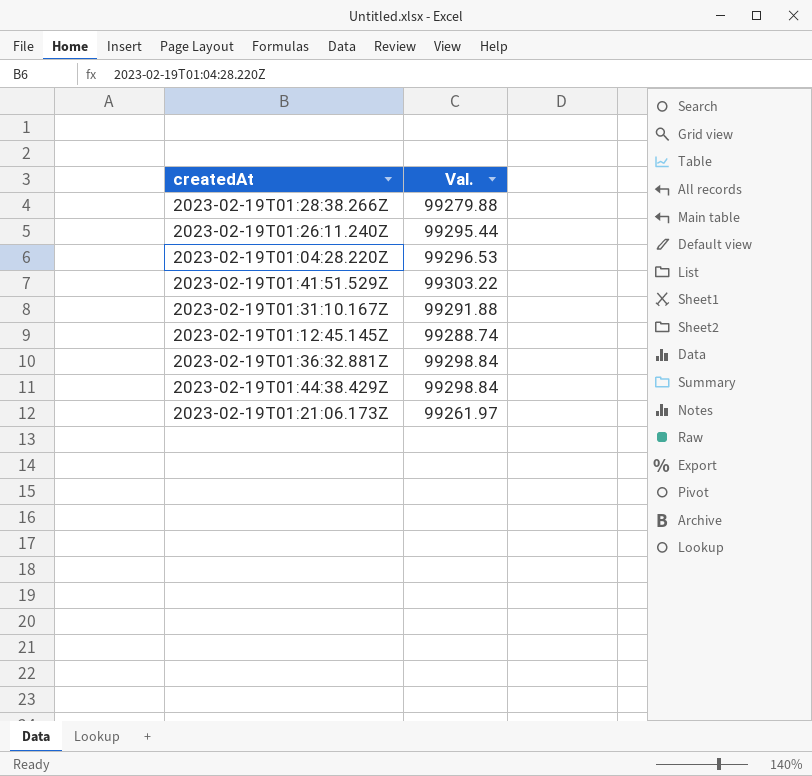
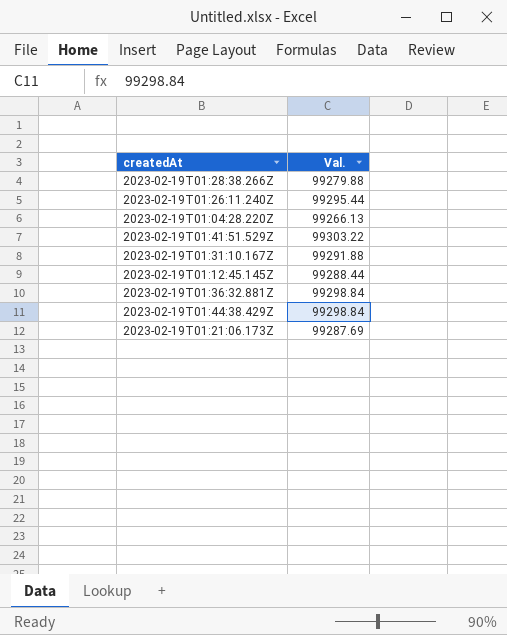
2023-02-19T01:04:28.220Z | Val.: 99296.53 -> 99266.13
2023-02-19T01:12:45.145Z | Val.: 99288.74 -> 99288.44
2023-02-19T01:21:06.173Z | Val.: 99261.97 -> 99287.69

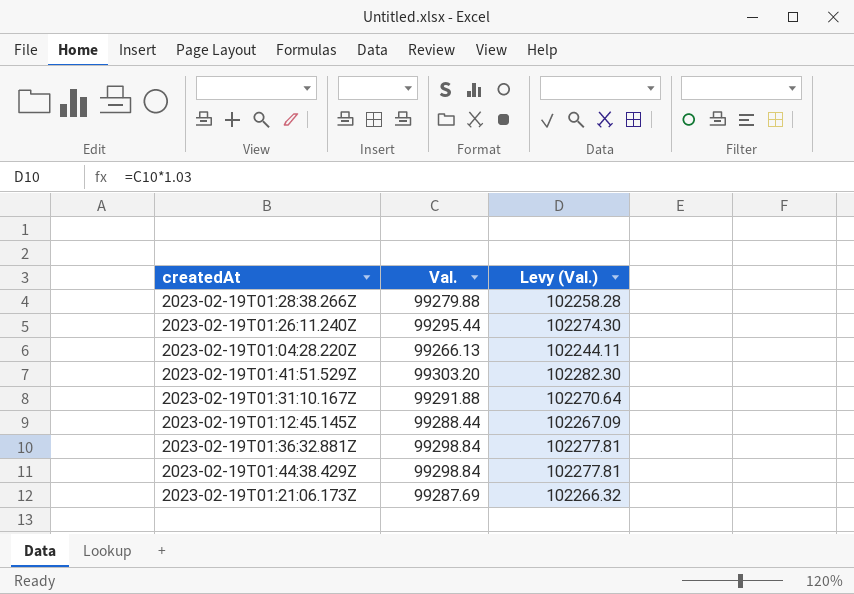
column Levy (Val.) | formula: none -> [Val.] * 1.03
2023-02-19T01:41:51.529Z | Val.: 99303.22 -> 99303.20

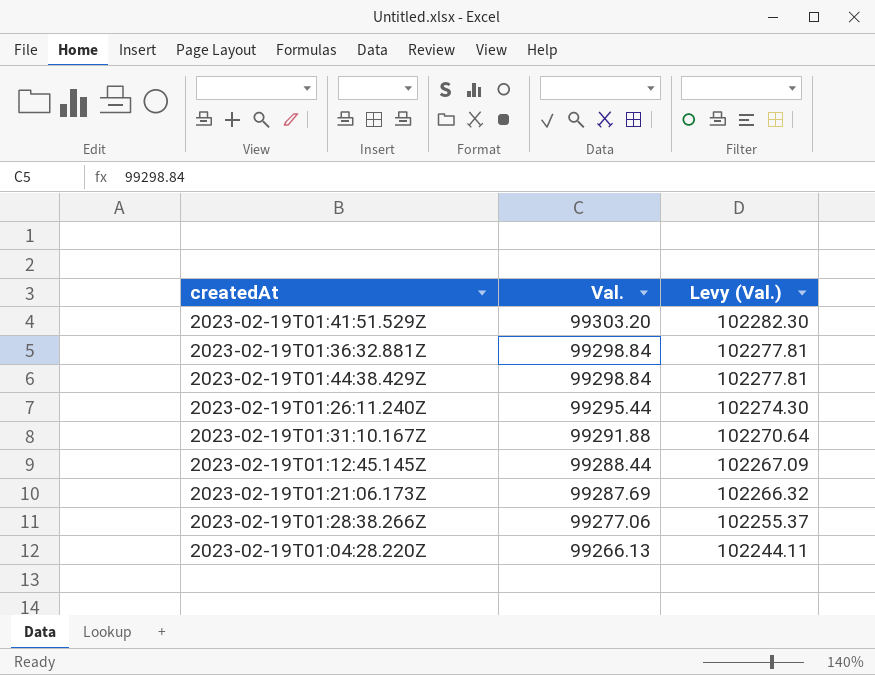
row order: none -> Val. descending
2023-02-19T01:28:38.266Z | Val.: 99279.88 -> 99277.06
2023-02-19T01:28:38.266Z | Levy (Val.): 102258.28 -> 102255.37

